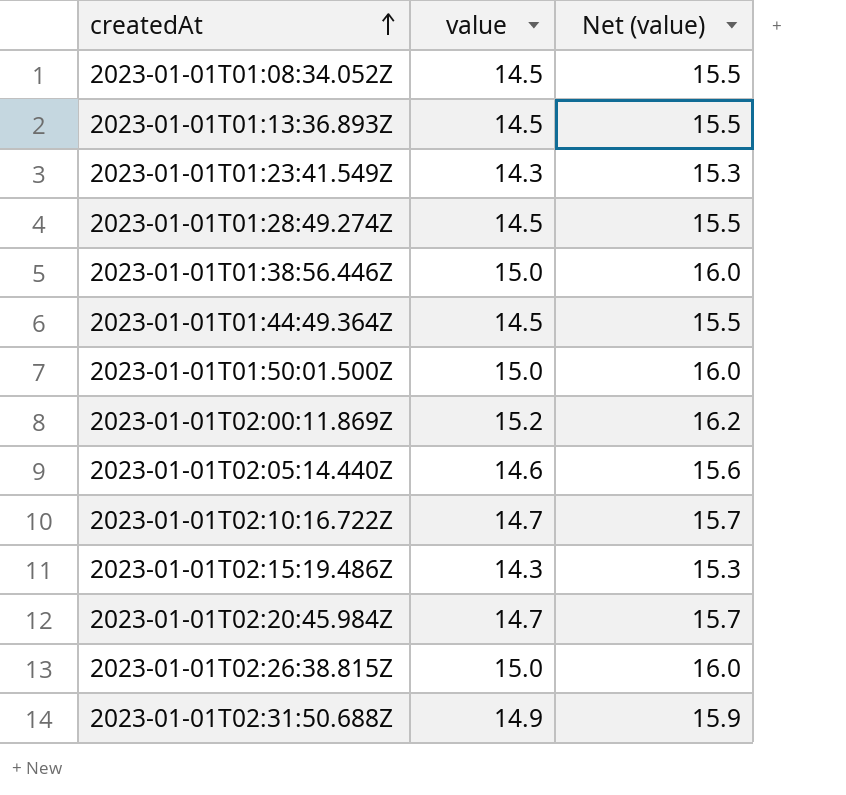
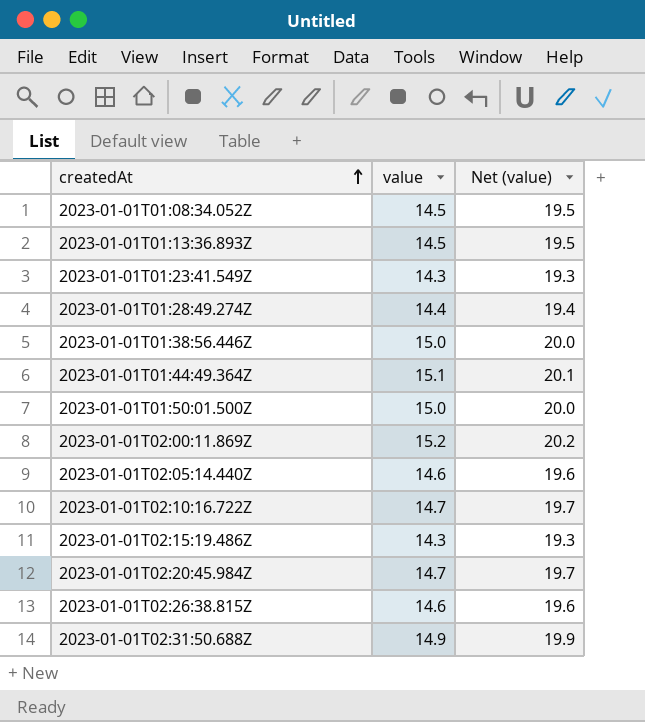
column Net (value) | formula: [value] + 1 -> [value] + 5
2023-01-01T01:28:49.274Z | value: 14.5 -> 14.4
2023-01-01T01:44:49.364Z | value: 14.5 -> 15.1
2023-01-01T02:26:38.815Z | value: 15.0 -> 14.6

